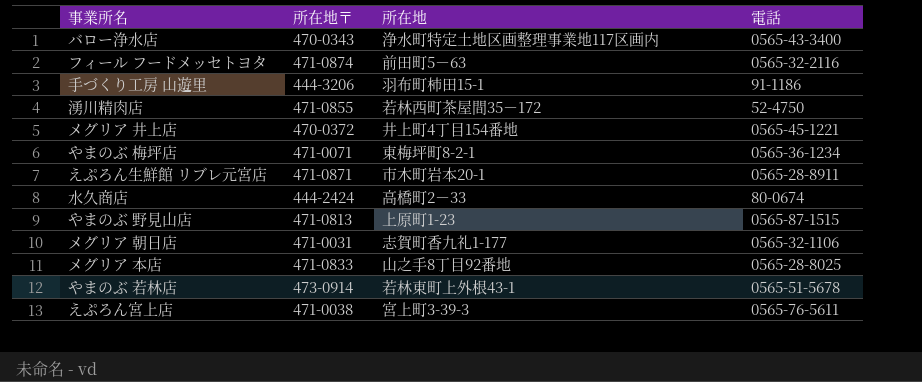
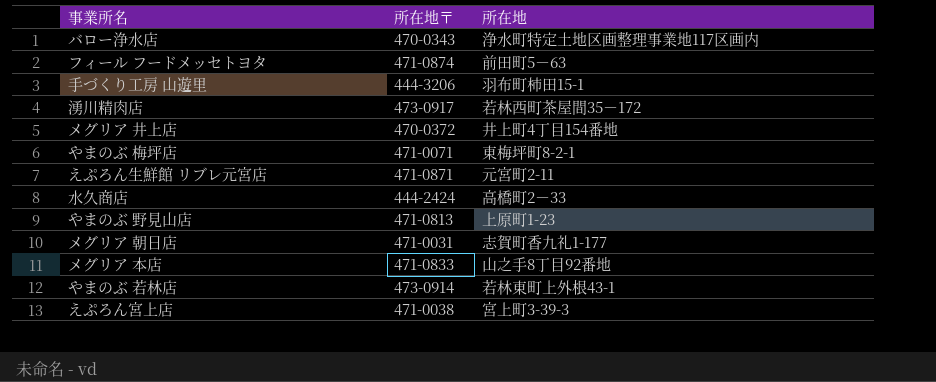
column 電話 | position: 4 -> none
湧川精肉店 | 所在地〒: 471-0855 -> 473-0917
えぷろん生鮮館 リブレ元宮店 | 所在地: 市木町岩本20-1 -> 元宮町2-11

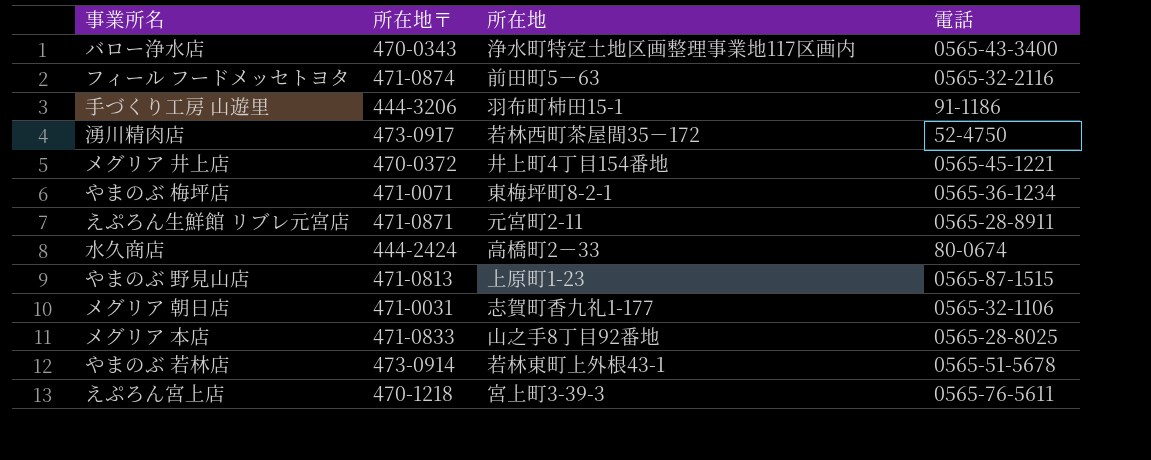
column 電話 | position: none -> 4
えぷろん宮上店 | 所在地〒: 471-0038 -> 470-1218

